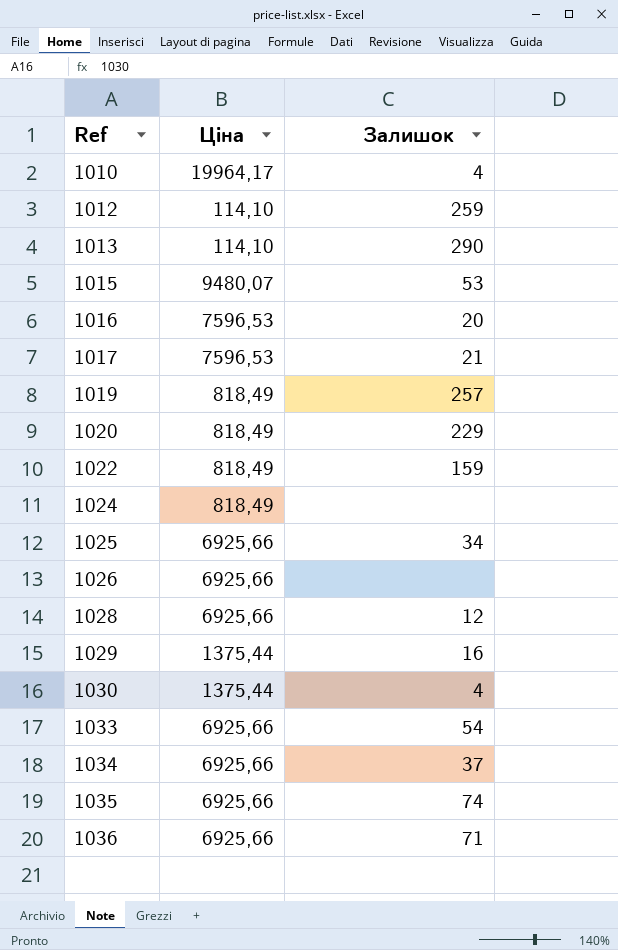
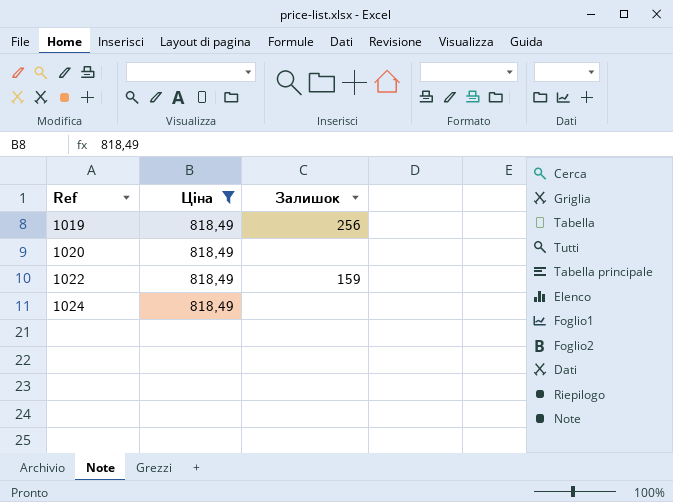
filter: none -> Ціна = 818,49
1019 | Залишок: 257 -> 256
1020 | Залишок: 229 -> none

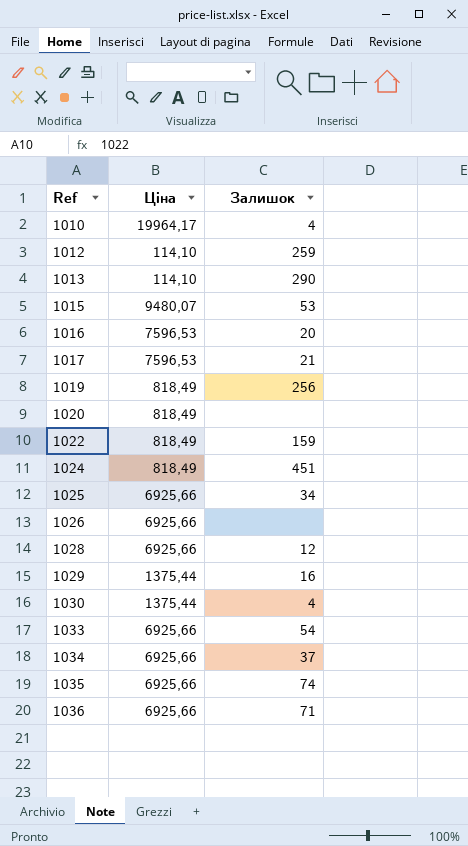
filter: Ціна = 818,49 -> none
1024 | Залишок: none -> 451

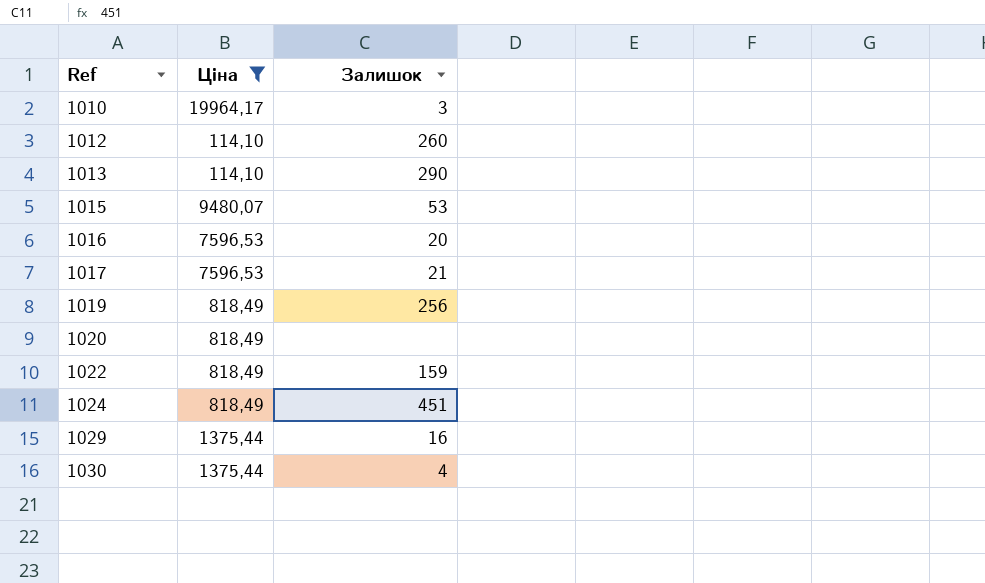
filter: none -> Ціна != 6925,66
1010 | Залишок: 4 -> 3
1012 | Залишок: 259 -> 260

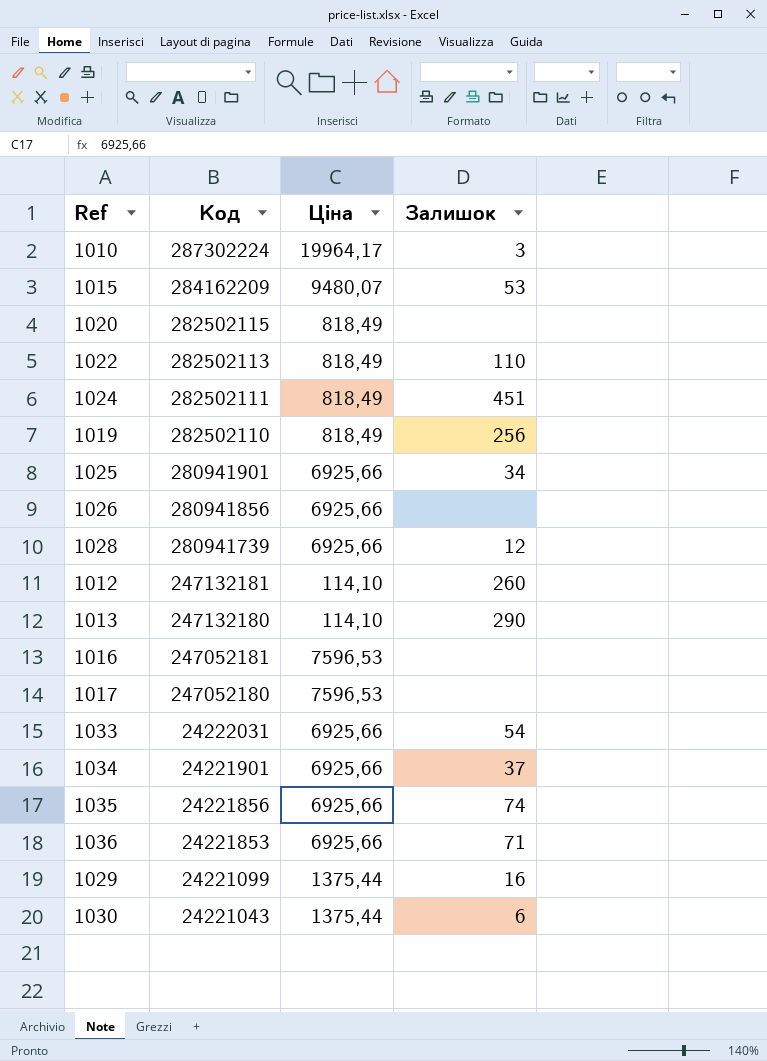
filter: Ціна != 6925,66 -> none
row order: Ref ascending -> Код descending
column Код | position: none -> 2
1022 | Залишок: 159 -> 110
1016 | Залишок: 20 -> none
1017 | Залишок: 21 -> none
1030 | Залишок: 4 -> 6

